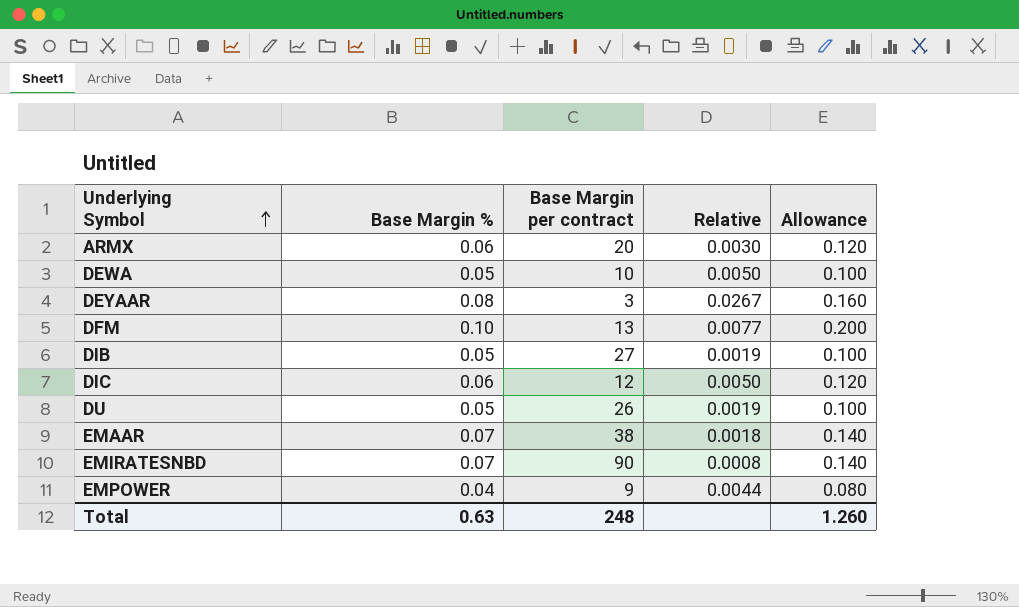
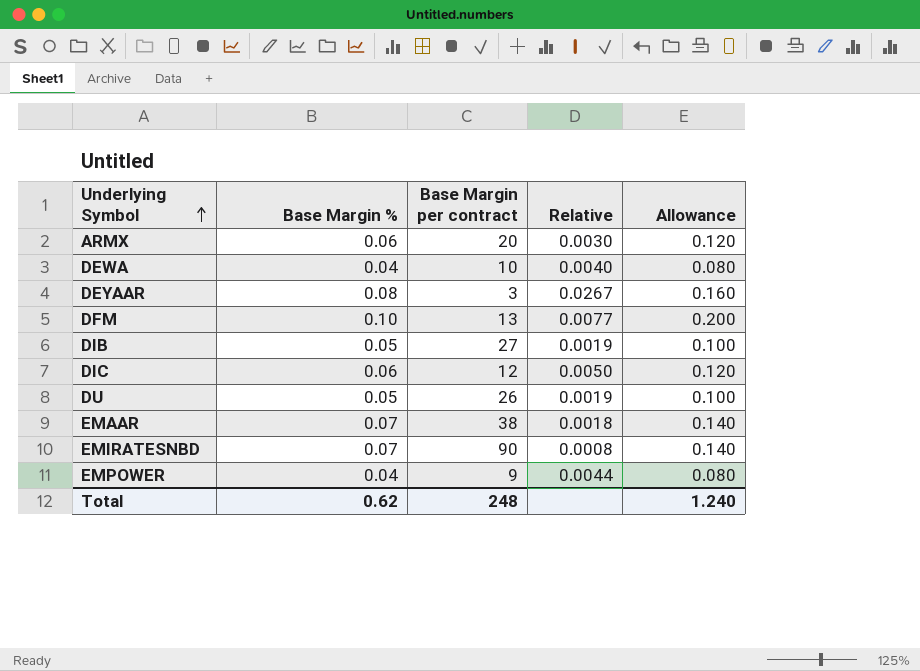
DEWA | Base Margin %: 0.05 -> 0.04
DEWA | Relative: 0.0050 -> 0.0040
DEWA | Allowance: 0.100 -> 0.080
Total | Base Margin %: 0.63 -> 0.62
Total | Allowance: 1.260 -> 1.240

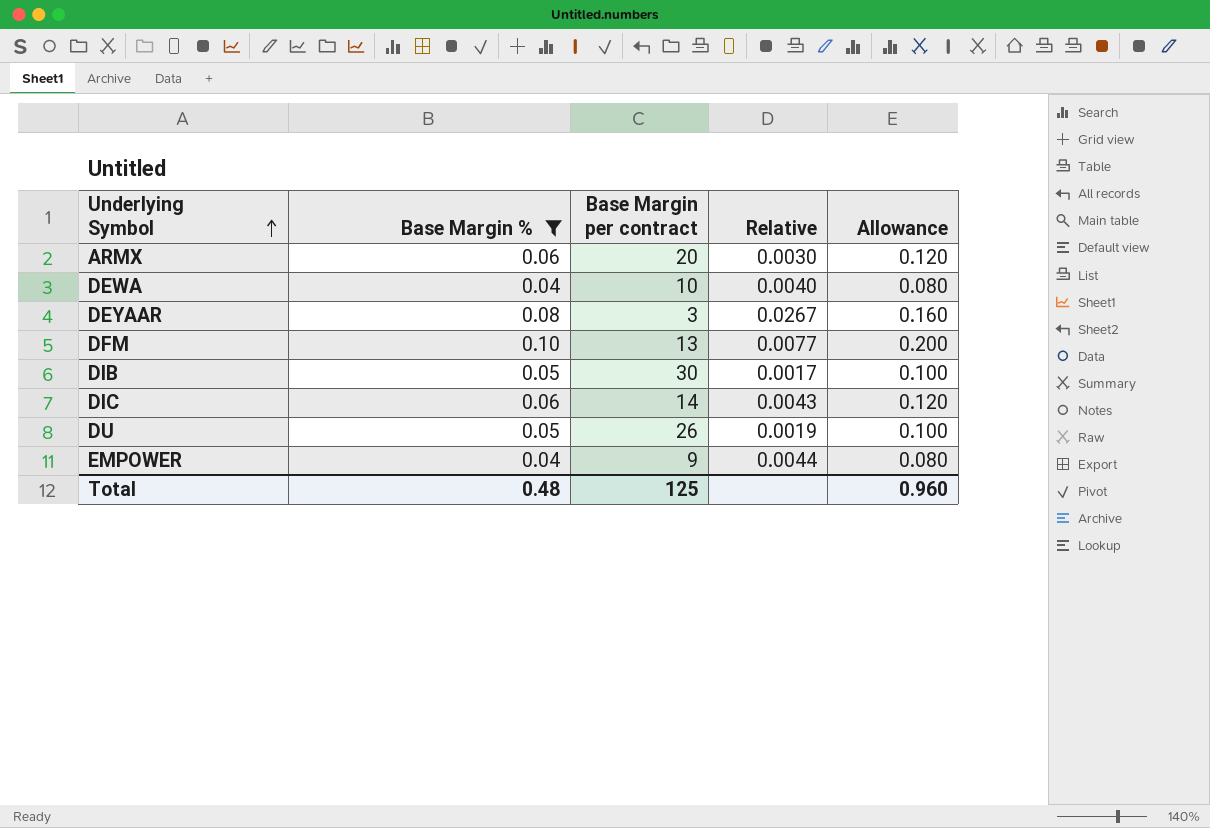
filter: none -> Base Margin % != 0.07
DIB | Base Margin per contract: 27 -> 30
DIB | Relative: 0.0019 -> 0.0017
DIC | Base Margin per contract: 12 -> 14
DIC | Relative: 0.0050 -> 0.0043
Total | Base Margin %: 0.62 -> 0.48
Total | Base Margin per contract: 248 -> 125
Total | Allowance: 1.240 -> 0.960

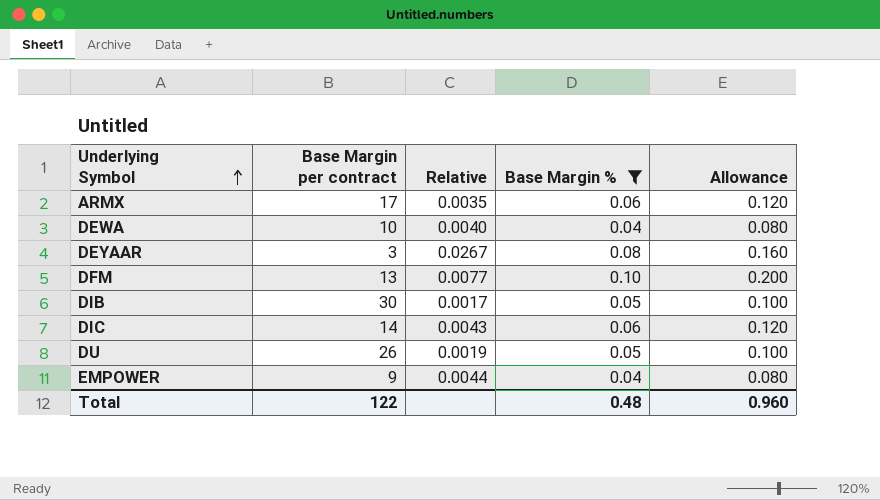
column Base Margin % | position: 2 -> 4
ARMX | Base Margin per contract: 20 -> 17
ARMX | Relative: 0.0030 -> 0.0035
Total | Base Margin per contract: 125 -> 122

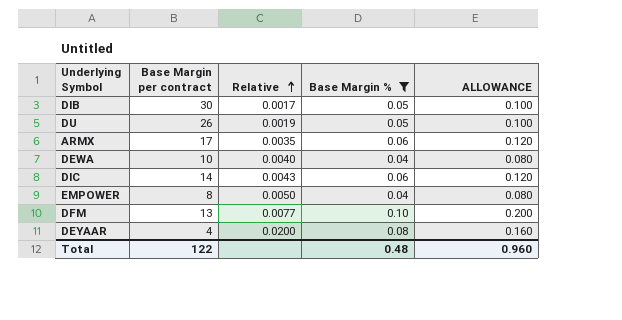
row order: Underlying Symbol ascending -> Relative ascending
column name: Allowance -> ALLOWANCE
EMPOWER | Base Margin per contract: 9 -> 8
EMPOWER | Relative: 0.0044 -> 0.0050
DEYAAR | Base Margin per contract: 3 -> 4
DEYAAR | Relative: 0.0267 -> 0.0200

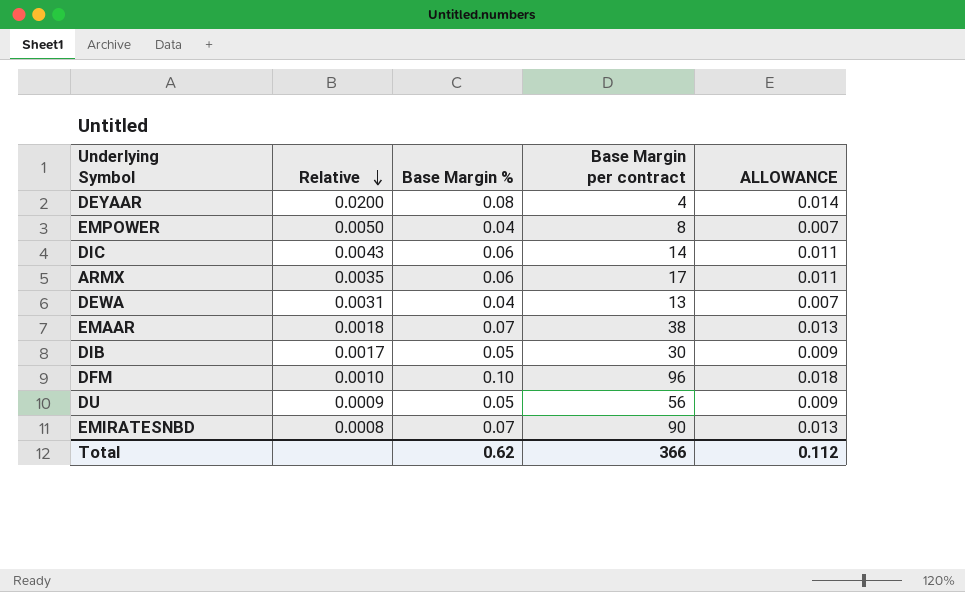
filter: Base Margin % != 0.07 -> none
row order: Relative ascending -> Relative descending
column Base Margin per contract | position: 2 -> 4
column ALLOWANCE | formula: [Base Margin %] * 2 -> [Base Margin %] * 0.18
DEWA | Relative: 0.0040 -> 0.0031
DEWA | Base Margin per contract: 10 -> 13
DFM | Relative: 0.0077 -> 0.0010
DFM | Base Margin per contract: 13 -> 96
DU | Relative: 0.0019 -> 0.0009
DU | Base Margin per contract: 26 -> 56
Total | Base Margin %: 0.48 -> 0.62
Total | Base Margin per contract: 122 -> 366
Total | ALLOWANCE: 0.960 -> 0.112

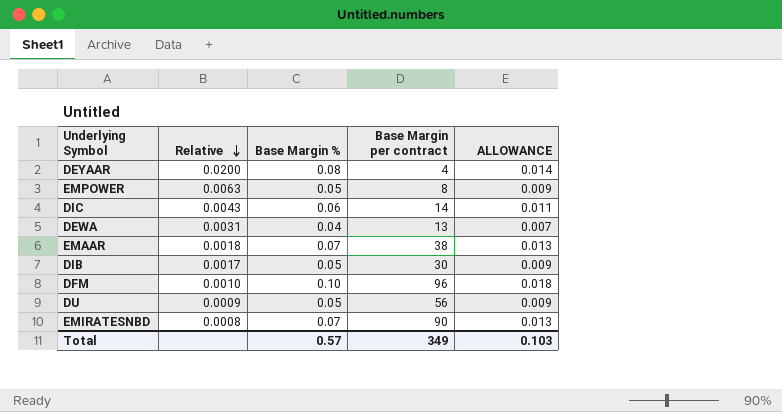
row ARMX: 0.0035 | 0.06 | 17 | 0.011 -> none
EMPOWER | Relative: 0.0050 -> 0.0063
EMPOWER | Base Margin %: 0.04 -> 0.05
EMPOWER | ALLOWANCE: 0.007 -> 0.009
Total | Base Margin %: 0.62 -> 0.57
Total | Base Margin per contract: 366 -> 349
Total | ALLOWANCE: 0.112 -> 0.103

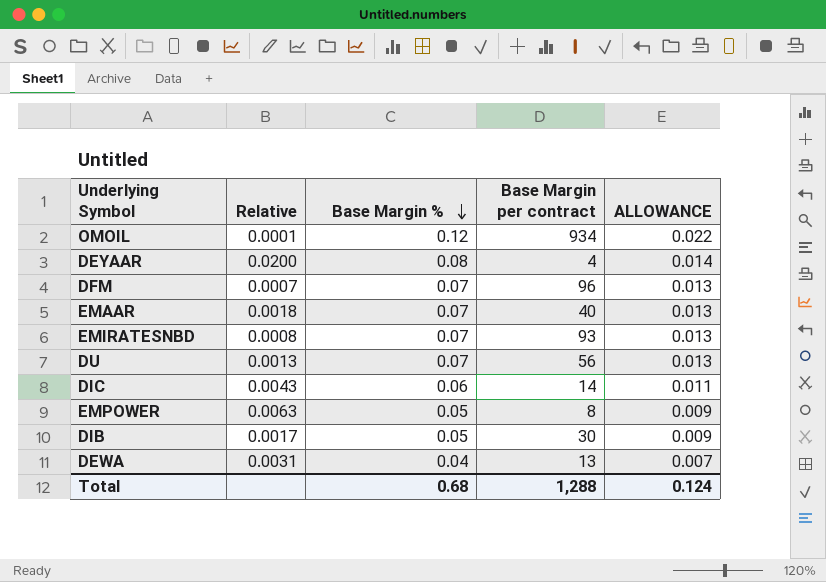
row order: Relative descending -> Base Margin % descending
row OMOIL: none -> 0.0001 | 0.12 | 934 | 0.022
DFM | Relative: 0.0010 -> 0.0007
DFM | Base Margin %: 0.10 -> 0.07
DFM | ALLOWANCE: 0.018 -> 0.013
EMAAR | Base Margin per contract: 38 -> 40
EMIRATESNBD | Base Margin per contract: 90 -> 93
DU | Relative: 0.0009 -> 0.0013
DU | Base Margin %: 0.05 -> 0.07
DU | ALLOWANCE: 0.009 -> 0.013
Total | Base Margin %: 0.57 -> 0.68
Total | Base Margin per contract: 349 -> 1,288
Total | ALLOWANCE: 0.103 -> 0.124

